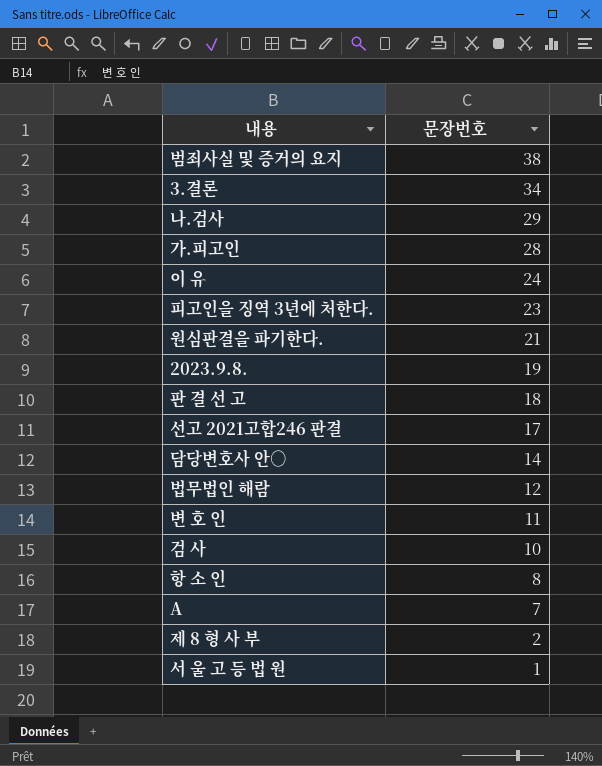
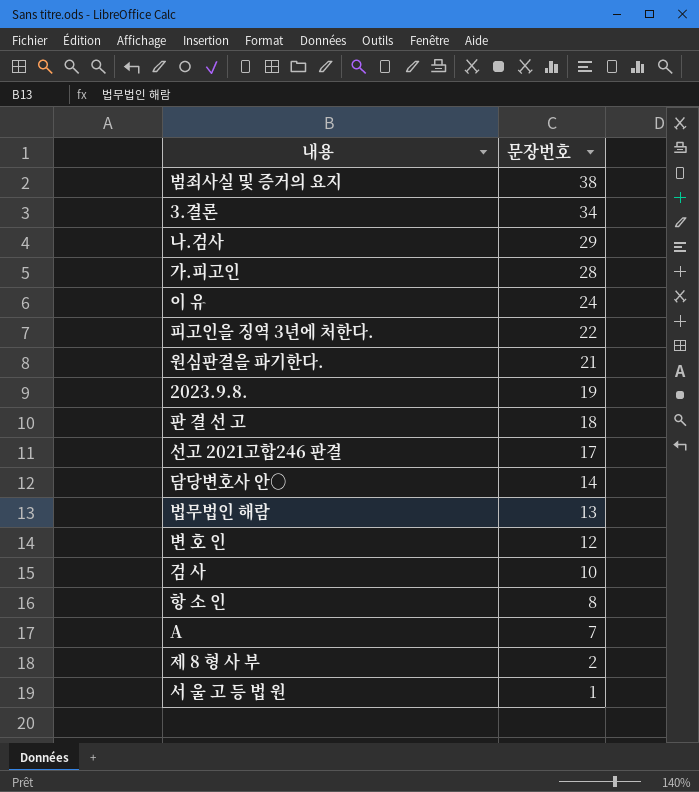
피고인을 징역 3년에 처한다. | 문장번호: 23 -> 22
법무법인 해람 | 문장번호: 12 -> 13
변 호 인 | 문장번호: 11 -> 12

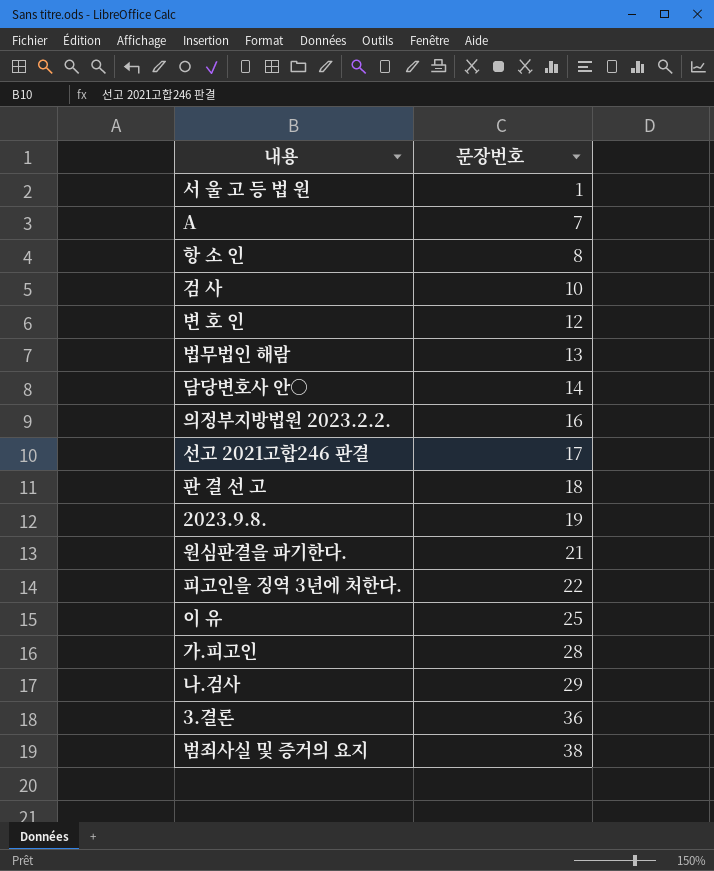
row order: 문장번호 descending -> 문장번호 ascending
row 제 8 형 사 부: 2 -> none
row 의정부지방법원 2023.2.2.: none -> 16
이 유 | 문장번호: 24 -> 25
3.결론 | 문장번호: 34 -> 36

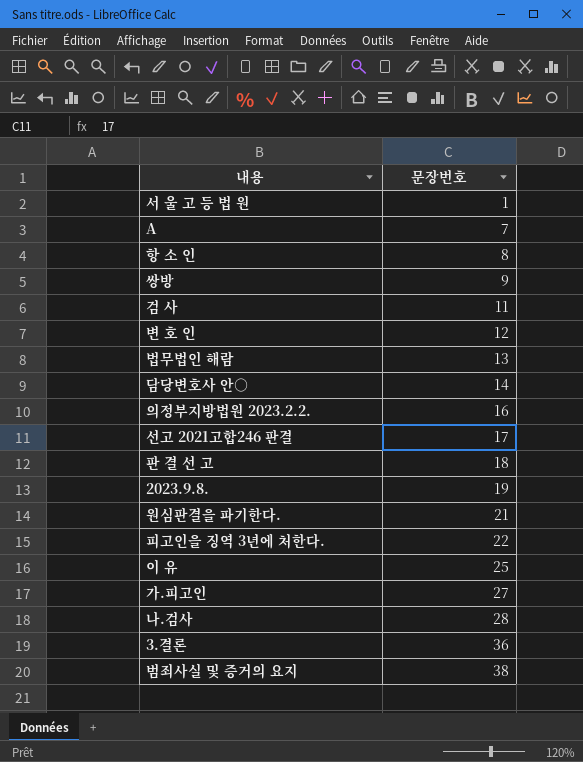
row 쌍방: none -> 9
검 사 | 문장번호: 10 -> 11
가.피고인 | 문장번호: 28 -> 27
나.검사 | 문장번호: 29 -> 28

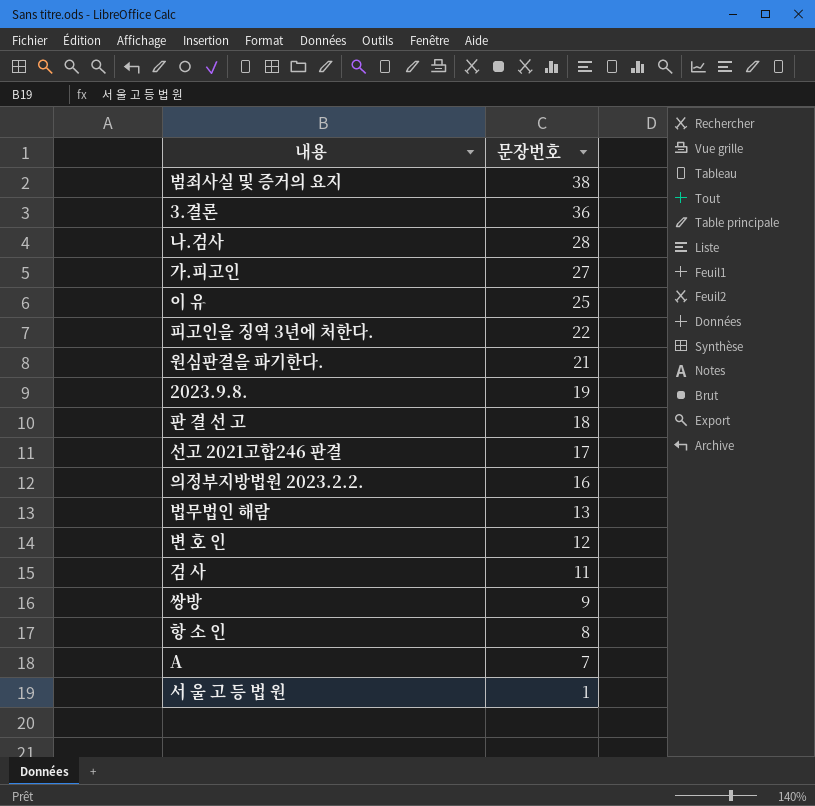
row order: 문장번호 ascending -> 문장번호 descending
row 담당변호사 안○: 14 -> none

